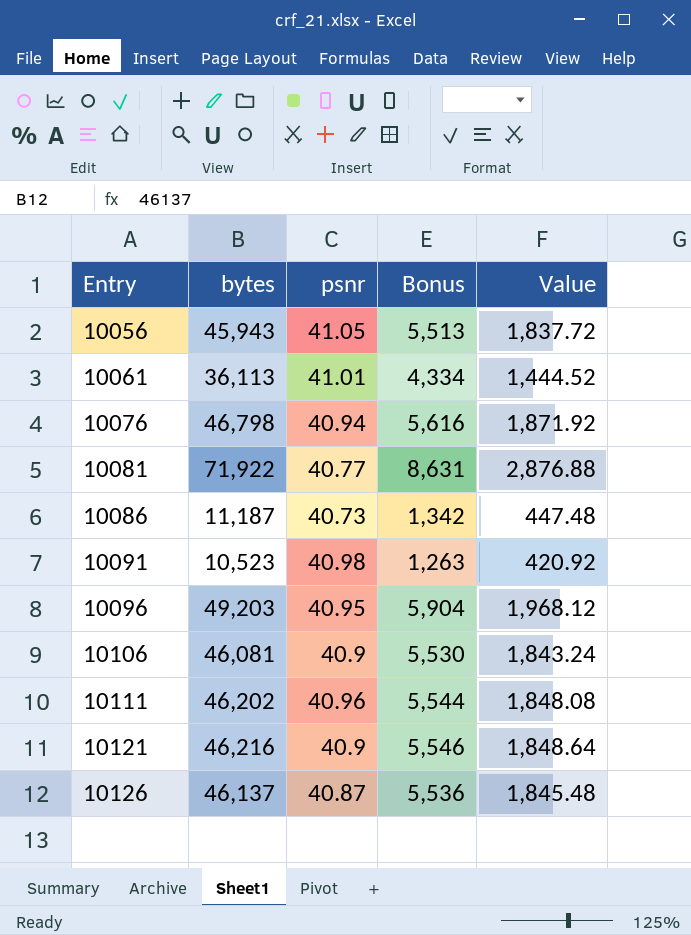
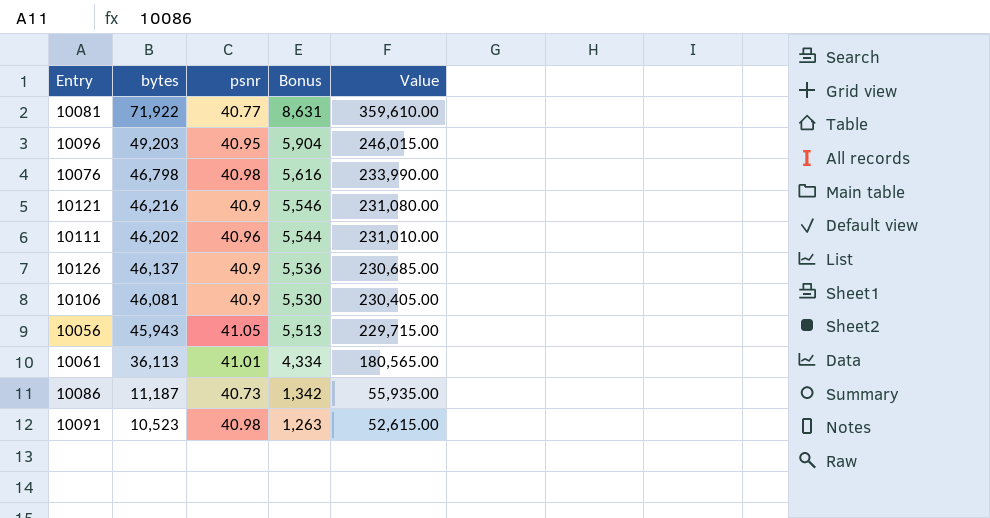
row order: Entry ascending -> bytes descending
column Value | formula: [bytes] * 0.04 -> [bytes] * 5
10076 | psnr: 40.94 -> 40.98
10126 | psnr: 40.87 -> 40.9

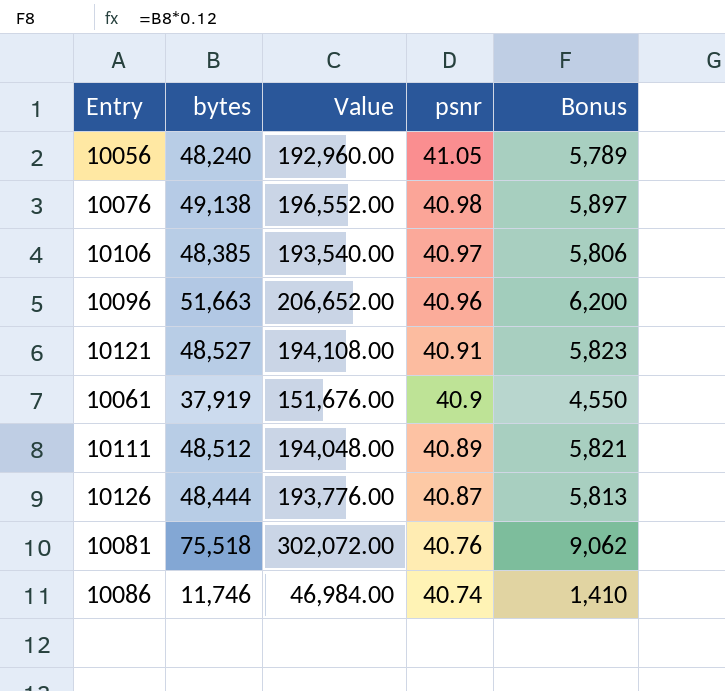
row order: bytes descending -> psnr descending
column Value | formula: [bytes] * 5 -> [bytes] * 4
column Value | position: 5 -> 3
row 10091: 10,523 | 40.98 | 1,263 | 52,615.00 -> none
10056 | bytes: 45,943 -> 48,240
10056 | Bonus: 5,513 -> 5,789
10076 | bytes: 46,798 -> 49,138
10076 | Bonus: 5,616 -> 5,897
10106 | bytes: 46,081 -> 48,385
10106 | psnr: 40.9 -> 40.97
10106 | Bonus: 5,530 -> 5,806
10096 | bytes: 49,203 -> 51,663
10096 | psnr: 40.95 -> 40.96
10096 | Bonus: 5,904 -> 6,200
10121 | bytes: 46,216 -> 48,527
10121 | psnr: 40.9 -> 40.91
10121 | Bonus: 5,546 -> 5,823
10061 | bytes: 36,113 -> 37,919
10061 | psnr: 41.01 -> 40.9
10061 | Bonus: 4,334 -> 4,550
10111 | bytes: 46,202 -> 48,512
10111 | psnr: 40.96 -> 40.89
10111 | Bonus: 5,544 -> 5,821
10126 | bytes: 46,137 -> 48,444
10126 | psnr: 40.9 -> 40.87
10126 | Bonus: 5,536 -> 5,813
10081 | bytes: 71,922 -> 75,518
10081 | psnr: 40.77 -> 40.76
10081 | Bonus: 8,631 -> 9,062
10086 | bytes: 11,187 -> 11,746
10086 | psnr: 40.73 -> 40.74
10086 | Bonus: 1,342 -> 1,410

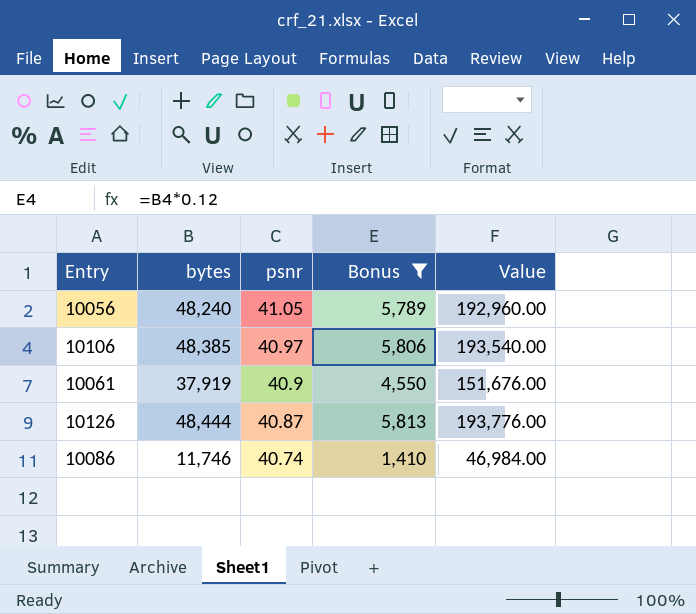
filter: none -> Bonus <= 5,813
column Value | position: 3 -> 5

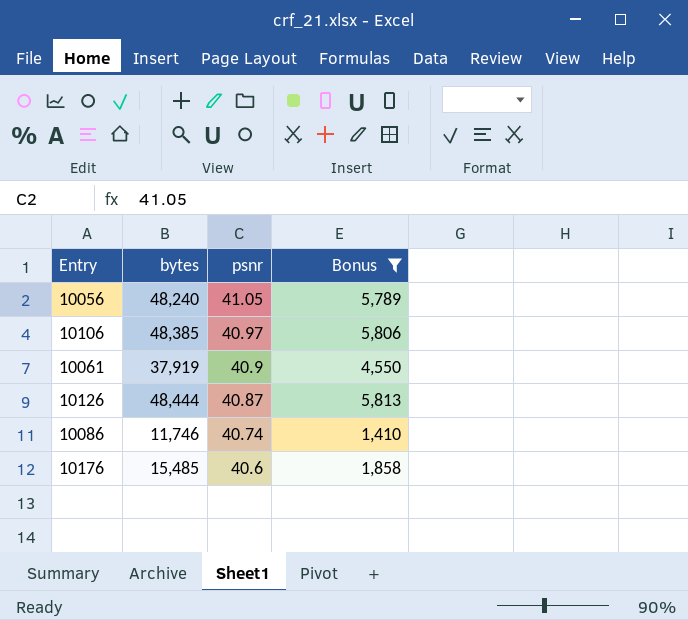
column Value | formula: [bytes] * 4 -> none
row 10176: none -> 15,485 | 40.6 | 1,858

